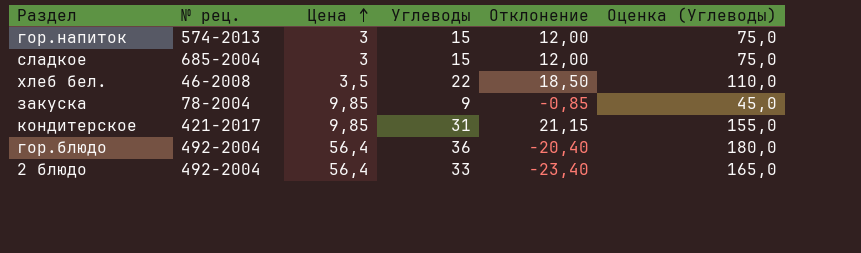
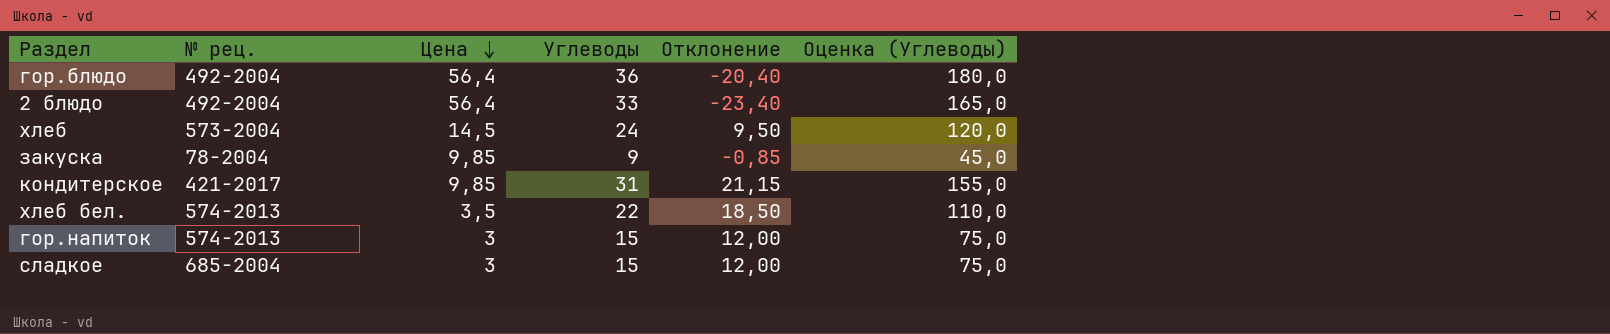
row order: Цена ascending -> Цена descending
row хлеб: none -> 573-2004 | 14,5 | 24 | 9,50 | 120,0
хлеб бел. | № рец.: 46-2008 -> 574-2013

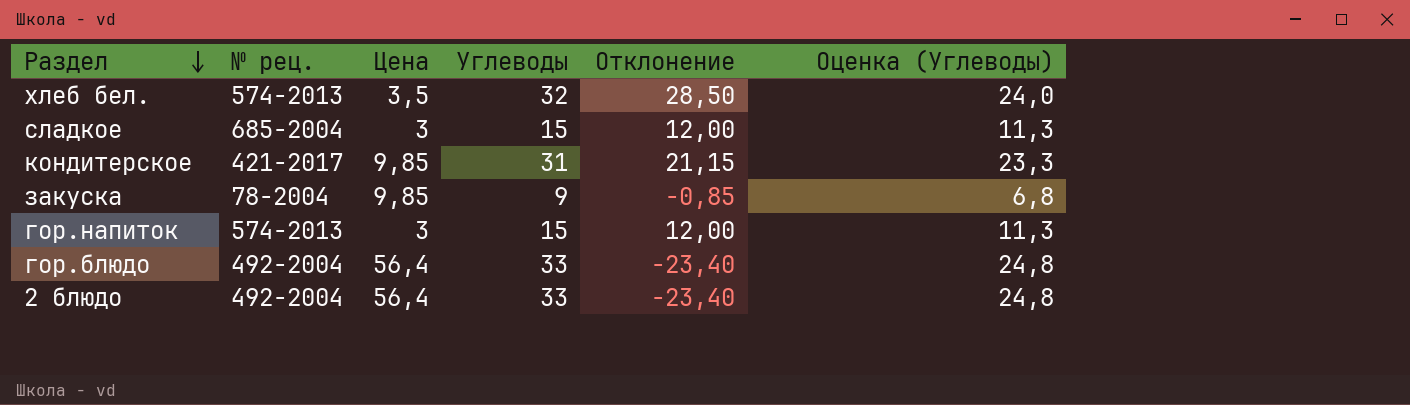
row order: Цена descending -> Раздел descending
column Оценка (Углеводы) | formula: [Углеводы] * 5 -> [Углеводы] * 0,75
row хлеб: 573-2004 | 14,5 | 24 | 9,50 | 120,0 -> none
хлеб бел. | Углеводы: 22 -> 32
хлеб бел. | Отклонение: 18,50 -> 28,50
гор.блюдо | Углеводы: 36 -> 33
гор.блюдо | Отклонение: -20,40 -> -23,40

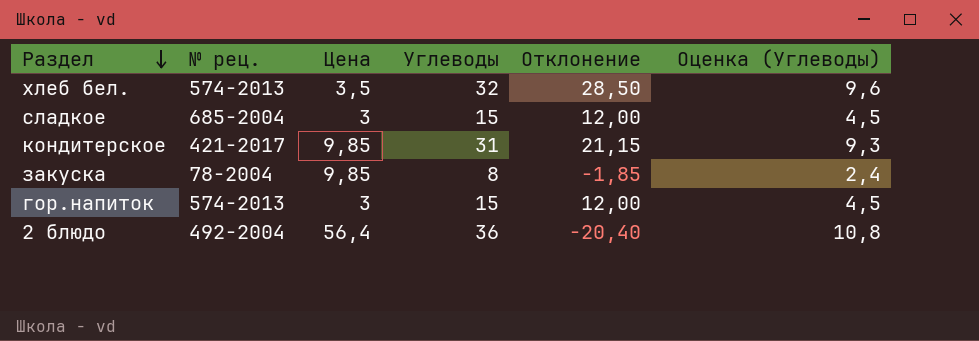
column Оценка (Углеводы) | formula: [Углеводы] * 0,75 -> [Углеводы] * 0,3
row гор.блюдо: 492-2004 | 56,4 | 33 | -23,40 | 24,8 -> none
закуска | Углеводы: 9 -> 8
закуска | Отклонение: -0,85 -> -1,85
2 блюдо | Углеводы: 33 -> 36
2 блюдо | Отклонение: -23,40 -> -20,40

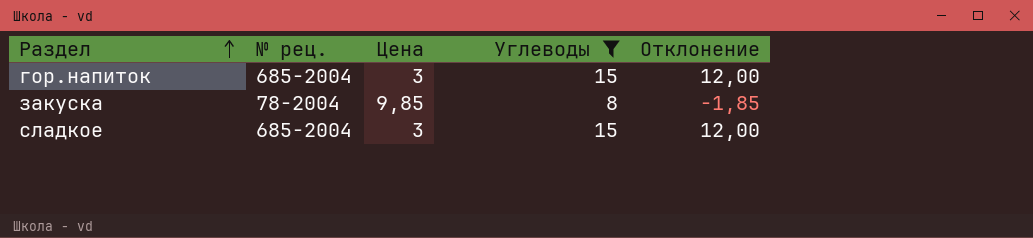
filter: none -> Углеводы <= 15
row order: Раздел descending -> Раздел ascending
column Оценка (Углеводы) | formula: [Углеводы] * 0,3 -> none
гор.напиток | № рец.: 574-2013 -> 685-2004

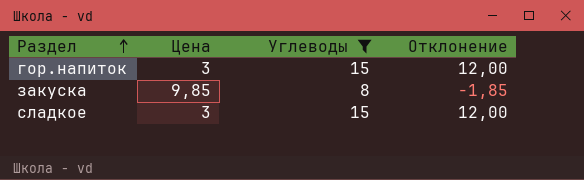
column № рец. | position: 2 -> none

